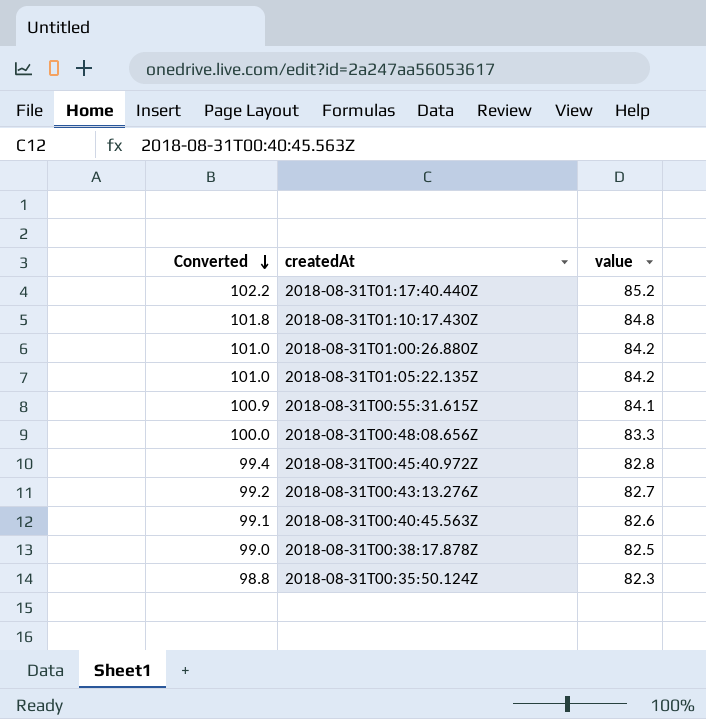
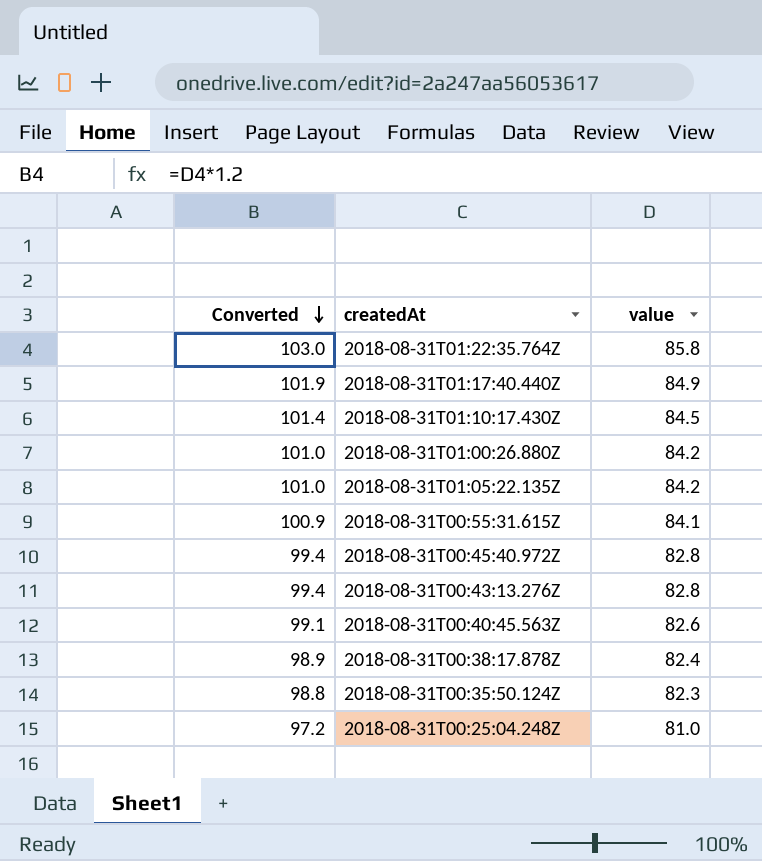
row 2018-08-31T00:48:08.656Z: 100.0 | 83.3 -> none
row 2018-08-31T01:22:35.764Z: none -> 103.0 | 85.8
2018-08-31T01:17:40.440Z | Converted: 102.2 -> 101.9
2018-08-31T01:17:40.440Z | value: 85.2 -> 84.9
2018-08-31T01:10:17.430Z | Converted: 101.8 -> 101.4
2018-08-31T01:10:17.430Z | value: 84.8 -> 84.5
2018-08-31T00:43:13.276Z | Converted: 99.2 -> 99.4
2018-08-31T00:43:13.276Z | value: 82.7 -> 82.8
2018-08-31T00:38:17.878Z | Converted: 99.0 -> 98.9
2018-08-31T00:38:17.878Z | value: 82.5 -> 82.4
row 2018-08-31T00:25:04.248Z: none -> 97.2 | 81.0

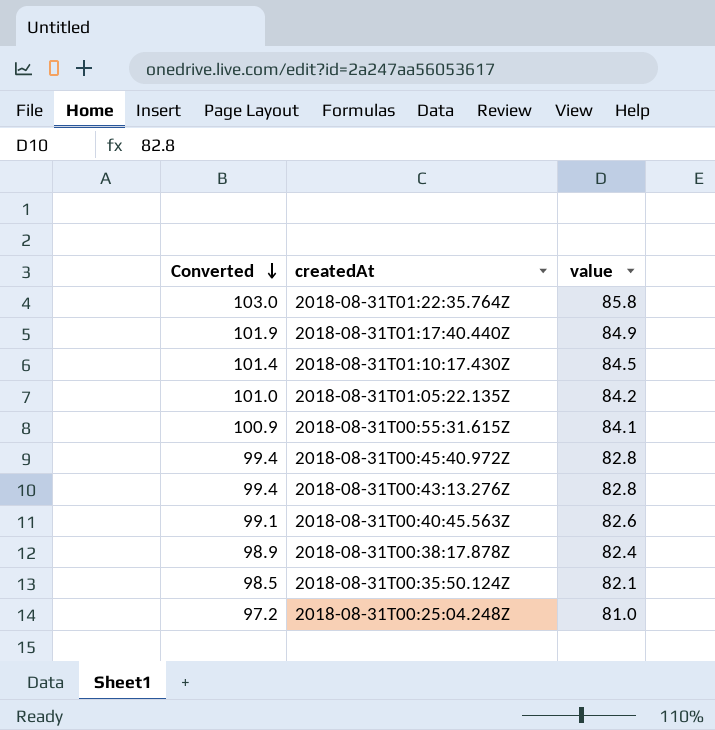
row 2018-08-31T01:00:26.880Z: 101.0 | 84.2 -> none
2018-08-31T00:35:50.124Z | Converted: 98.8 -> 98.5
2018-08-31T00:35:50.124Z | value: 82.3 -> 82.1

